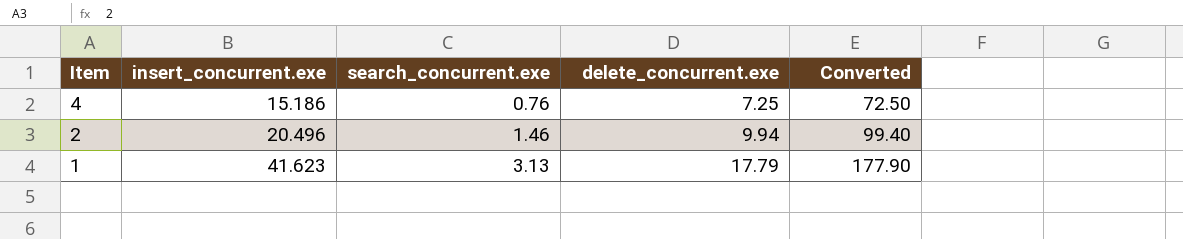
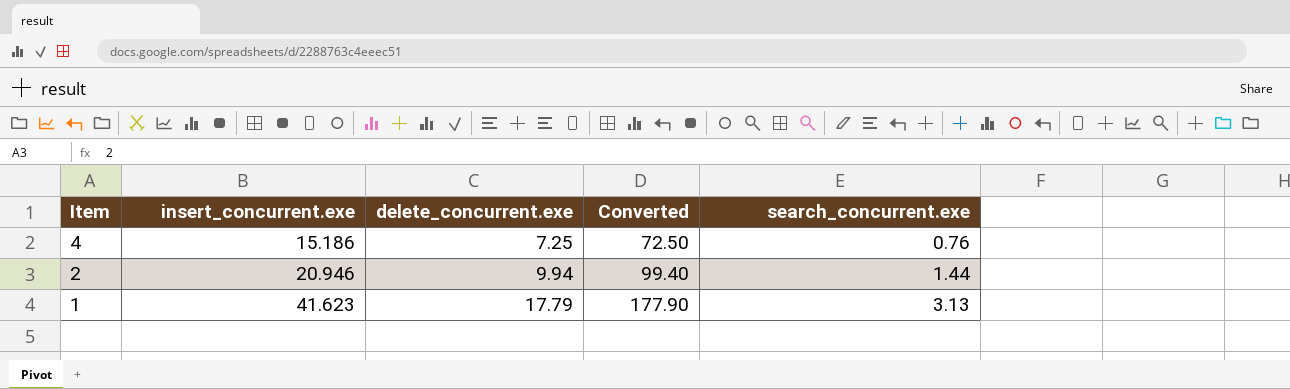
column search_concurrent.exe | position: 3 -> 5
2 | insert_concurrent.exe: 20.496 -> 20.946
2 | search_concurrent.exe: 1.46 -> 1.44

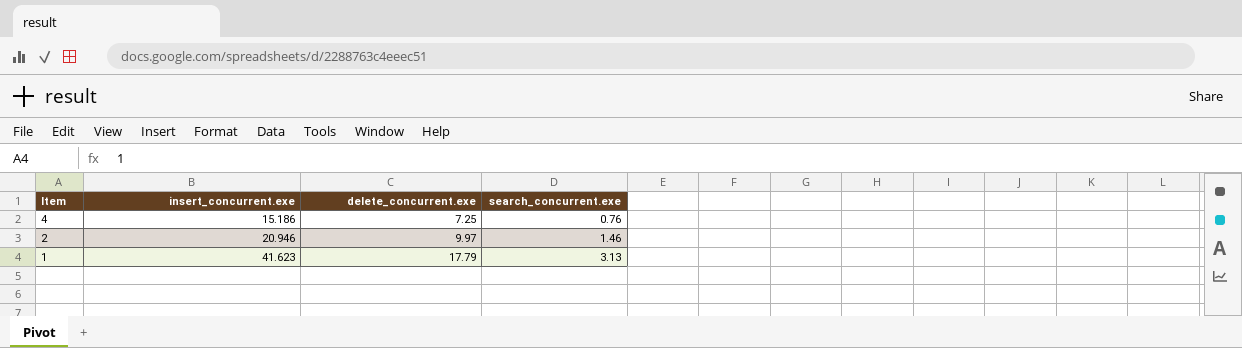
column Converted | formula: [delete_concurrent.exe] * 10 -> none
2 | delete_concurrent.exe: 9.94 -> 9.97
2 | search_concurrent.exe: 1.44 -> 1.46

